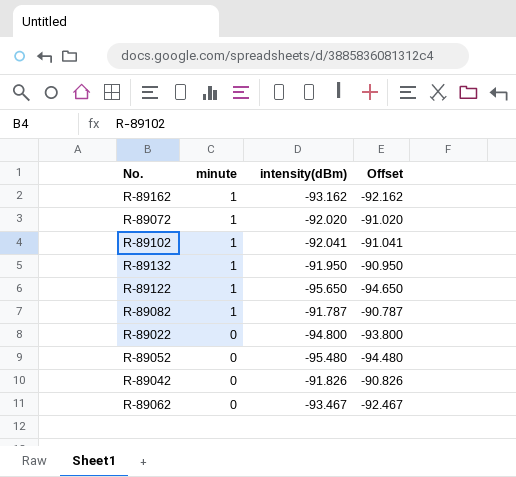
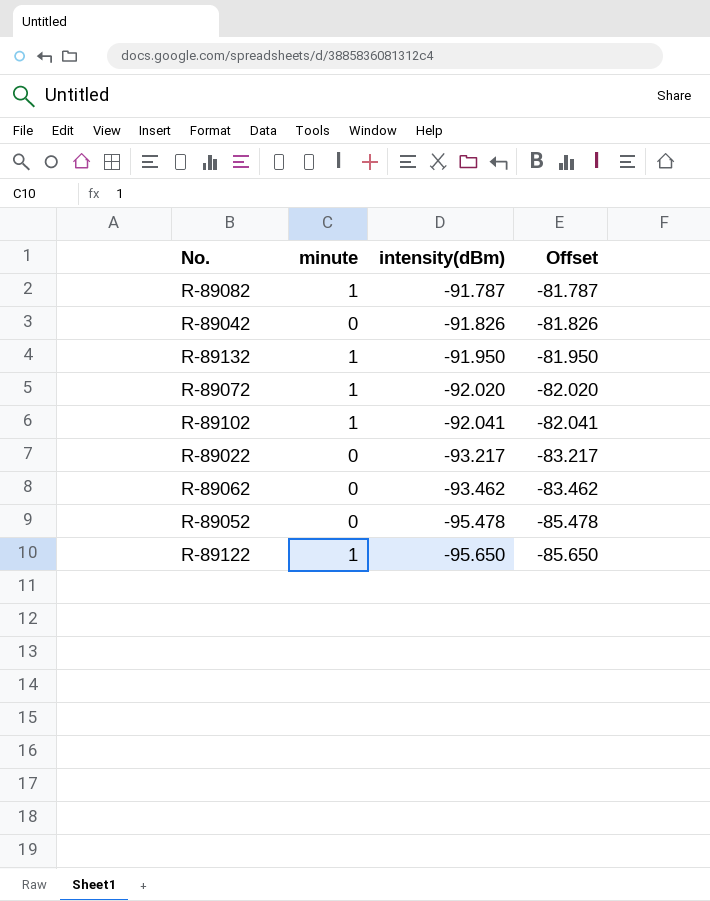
row order: minute descending -> intensity(dBm) descending
column Offset | formula: [intensity(dBm)] + 1 -> [intensity(dBm)] + 10
row R-89162: 1 | -93.162 | -92.162 -> none
R-89022 | intensity(dBm): -94.800 -> -93.217
R-89062 | intensity(dBm): -93.467 -> -93.462
R-89052 | intensity(dBm): -95.480 -> -95.478

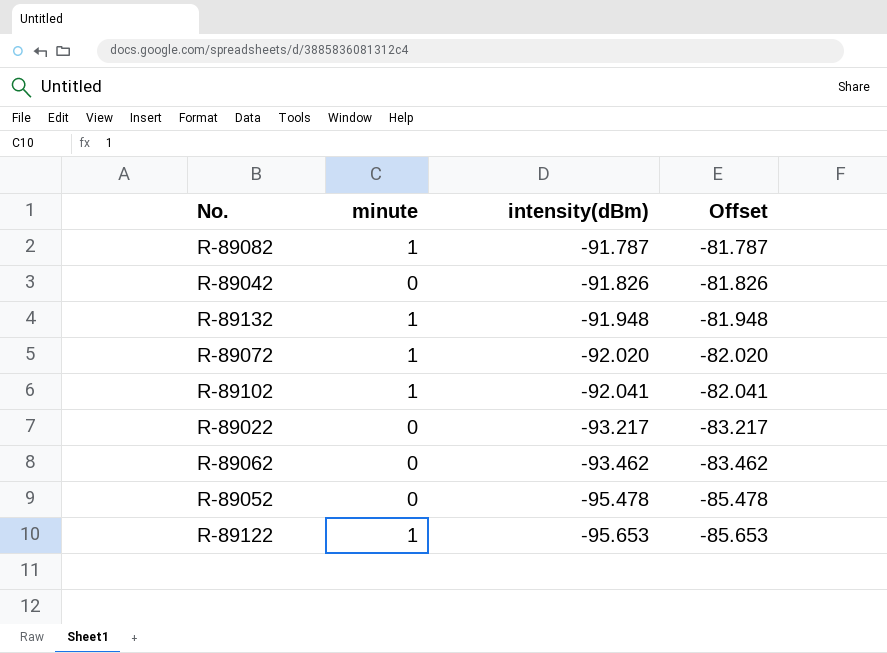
R-89132 | intensity(dBm): -91.950 -> -91.948
R-89132 | Offset: -81.950 -> -81.948
R-89122 | intensity(dBm): -95.650 -> -95.653
R-89122 | Offset: -85.650 -> -85.653

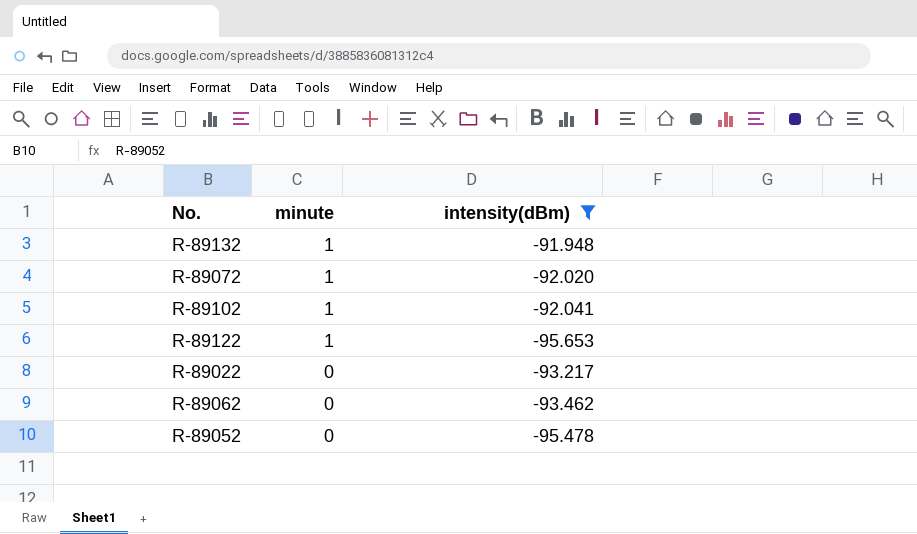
filter: none -> intensity(dBm) <= -91.948
row order: intensity(dBm) descending -> minute descending
column Offset | formula: [intensity(dBm)] + 10 -> none

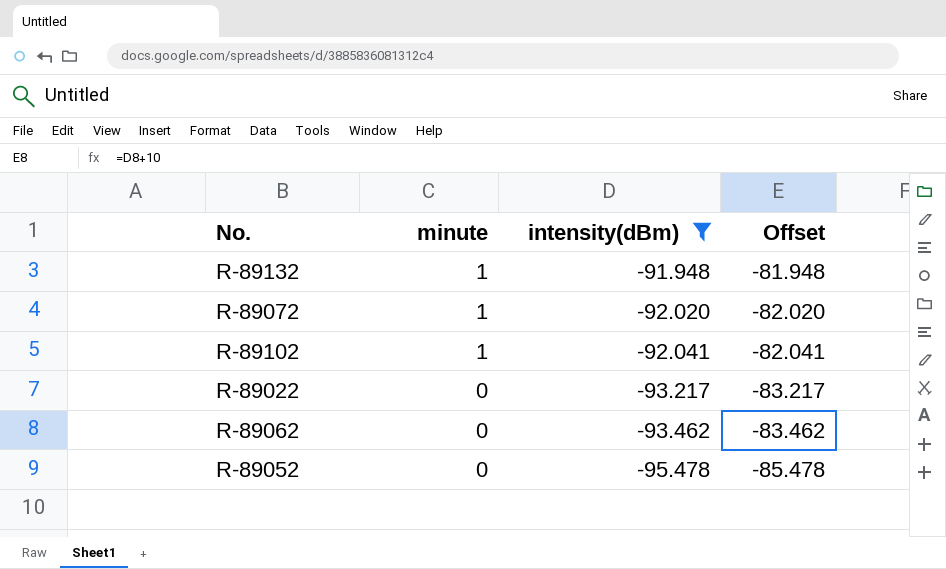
column Offset | formula: none -> [intensity(dBm)] + 10
row R-89122: 1 | -95.653 -> none

